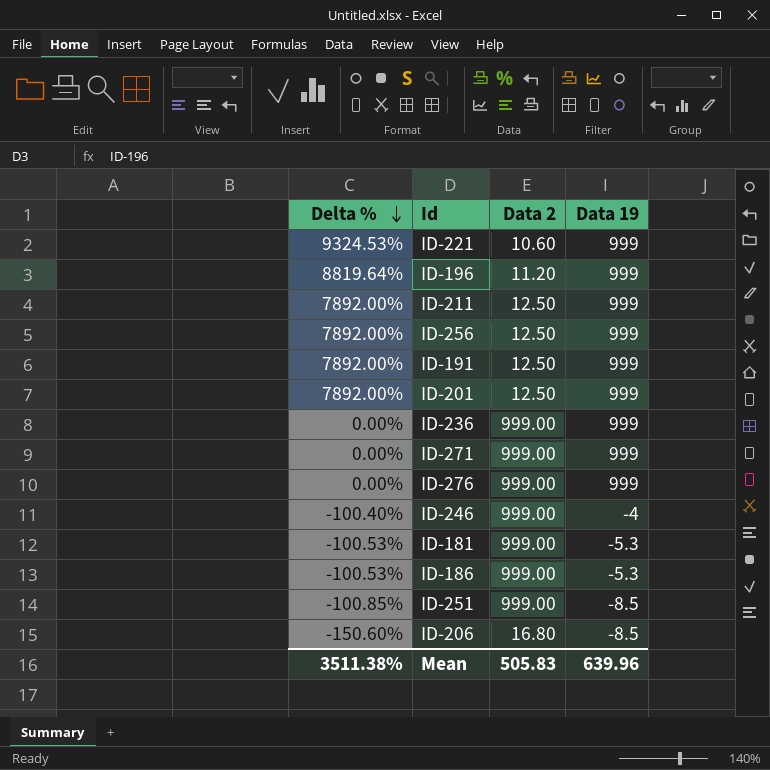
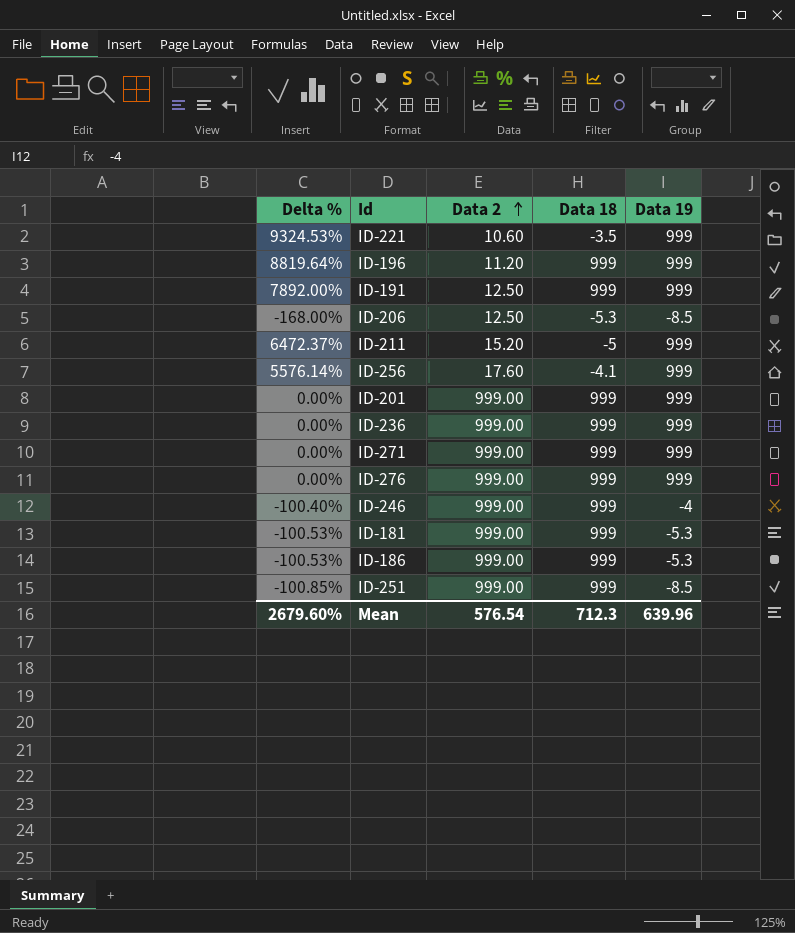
row order: Delta % descending -> Data 2 ascending
column Data 18 | position: none -> 4
ID-206 | Delta %: -150.60% -> -168.00%
ID-206 | Data 2: 16.80 -> 12.50
ID-211 | Delta %: 7892.00% -> 6472.37%
ID-211 | Data 2: 12.50 -> 15.20
ID-256 | Delta %: 7892.00% -> 5576.14%
ID-256 | Data 2: 12.50 -> 17.60
ID-201 | Delta %: 7892.00% -> 0.00%
ID-201 | Data 2: 12.50 -> 999.00
Mean | Delta %: 3511.38% -> 2679.60%
Mean | Data 2: 505.83 -> 576.54

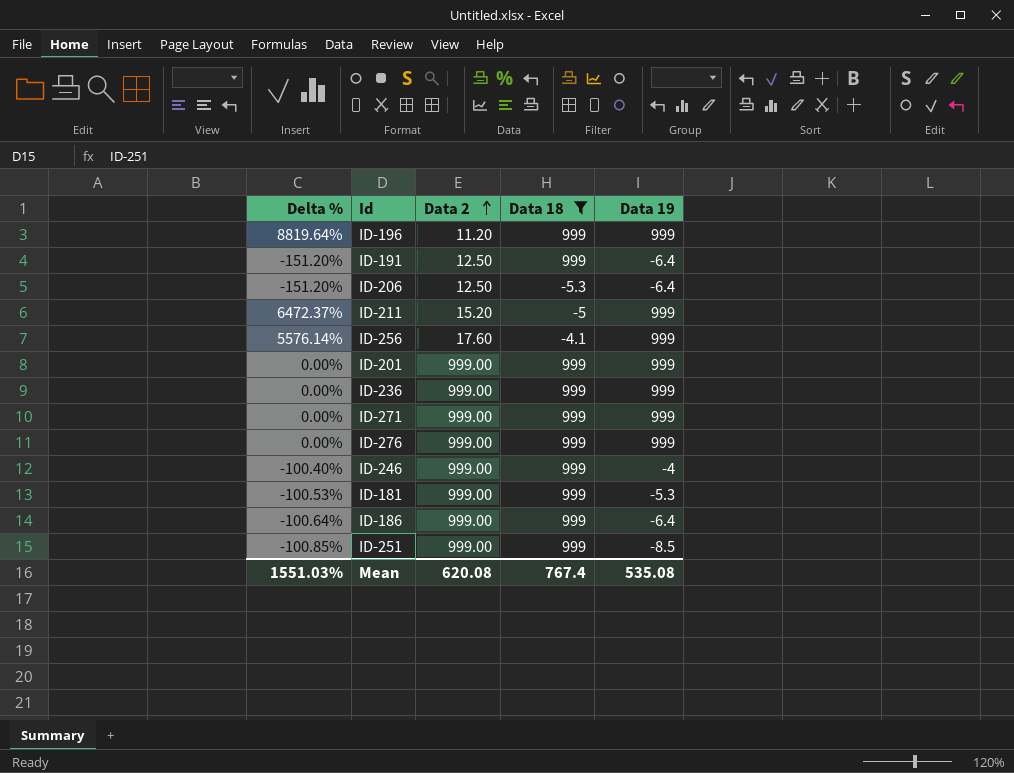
filter: none -> Data 18 != -3.5
ID-191 | Delta %: 7892.00% -> -151.20%
ID-191 | Data 19: 999 -> -6.4
ID-206 | Delta %: -168.00% -> -151.20%
ID-206 | Data 19: -8.5 -> -6.4
ID-186 | Delta %: -100.53% -> -100.64%
ID-186 | Data 19: -5.3 -> -6.4
Mean | Delta %: 2679.60% -> 1551.03%
Mean | Data 2: 576.54 -> 620.08
Mean | Data 18: 712.3 -> 767.4
Mean | Data 19: 639.96 -> 535.08

